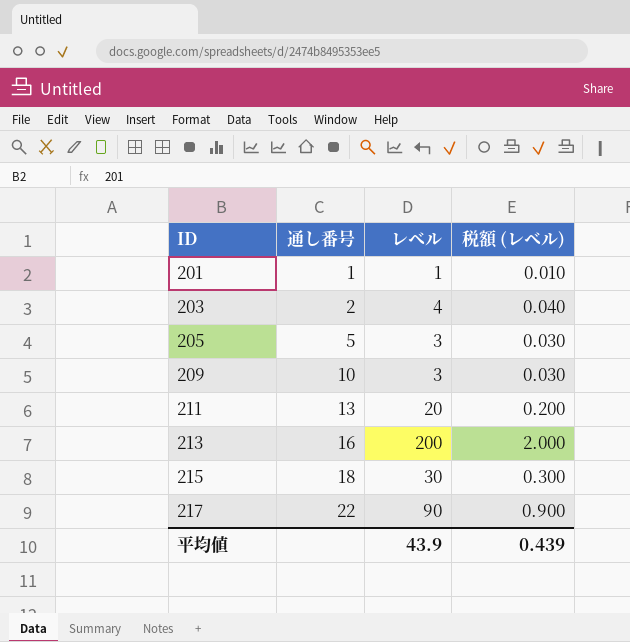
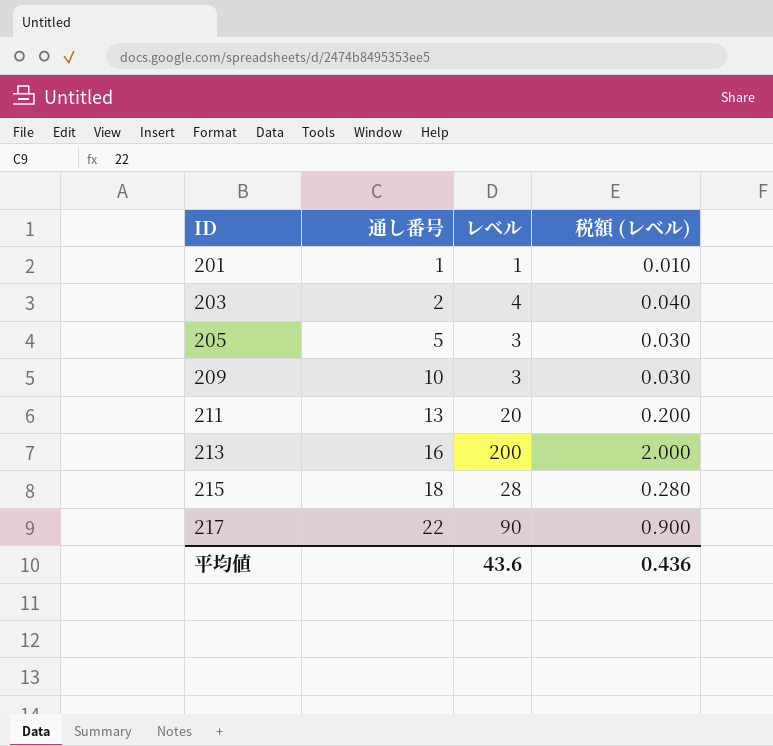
215 | レベル: 30 -> 28
215 | 税額 (レベル): 0.300 -> 0.280
平均値 | レベル: 43.9 -> 43.6
平均値 | 税額 (レベル): 0.439 -> 0.436

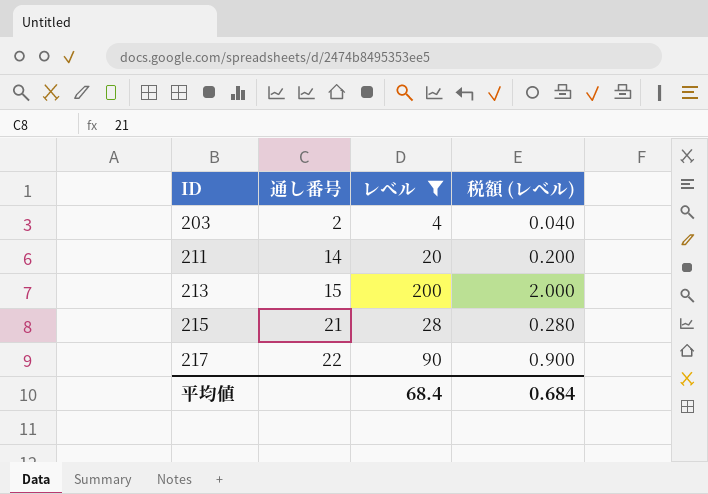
filter: none -> レベル >= 4
211 | 通し番号: 13 -> 14
213 | 通し番号: 16 -> 15
215 | 通し番号: 18 -> 21
平均値 | レベル: 43.6 -> 68.4
平均値 | 税額 (レベル): 0.436 -> 0.684

